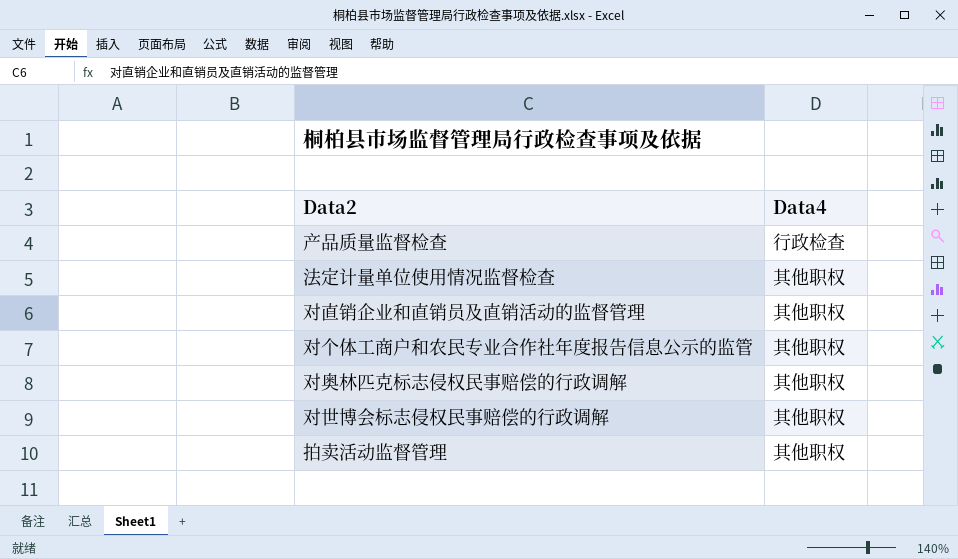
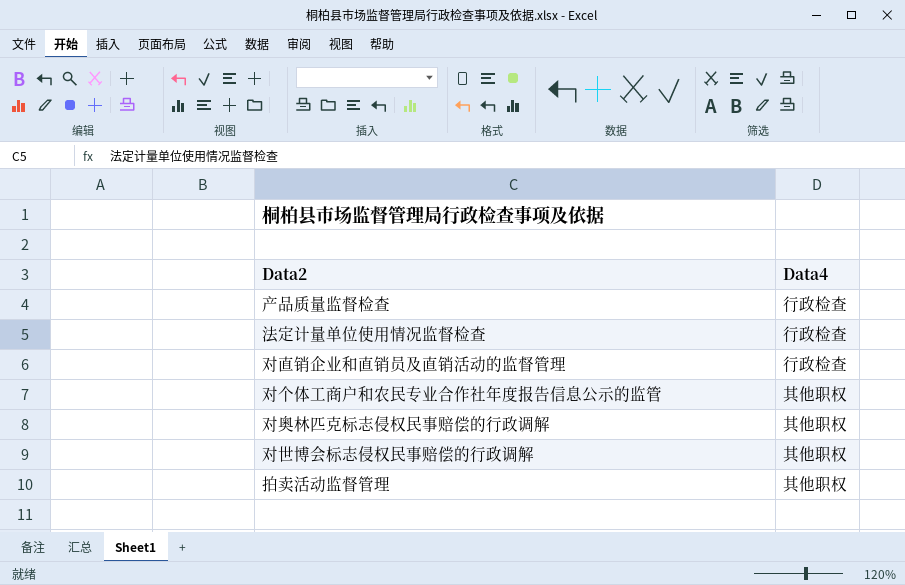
法定计量单位使用情况监督检查 | Data4: 其他职权 -> 行政检查
对直销企业和直销员及直销活动的监督管理 | Data4: 其他职权 -> 行政检查

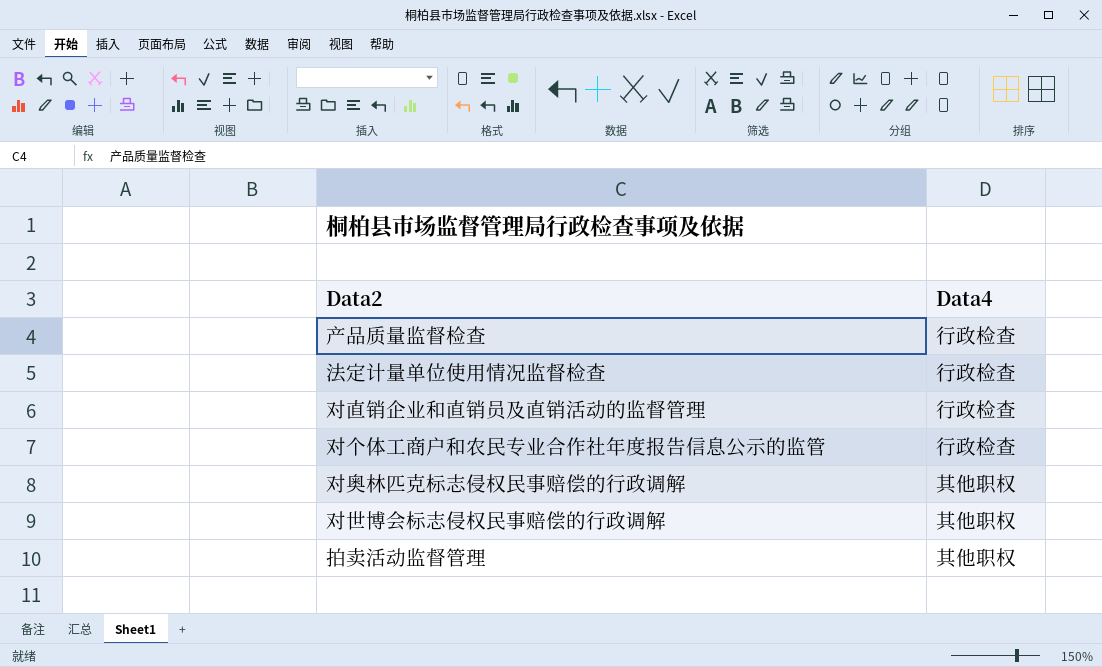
对个体工商户和农民专业合作社年度报告信息公示的监管 | Data4: 其他职权 -> 行政检查

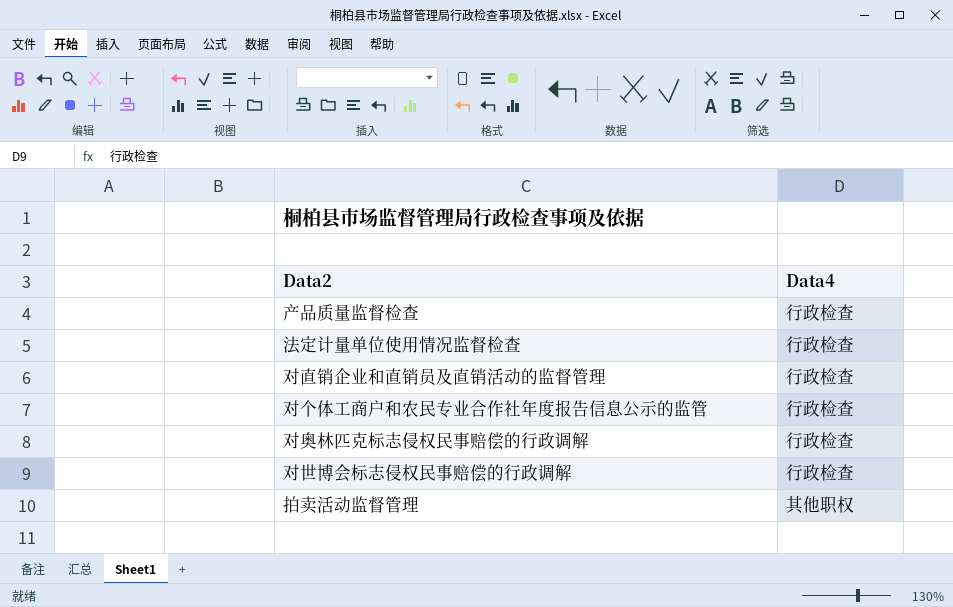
对奥林匹克标志侵权民事赔偿的行政调解 | Data4: 其他职权 -> 行政检查
对世博会标志侵权民事赔偿的行政调解 | Data4: 其他职权 -> 行政检查

